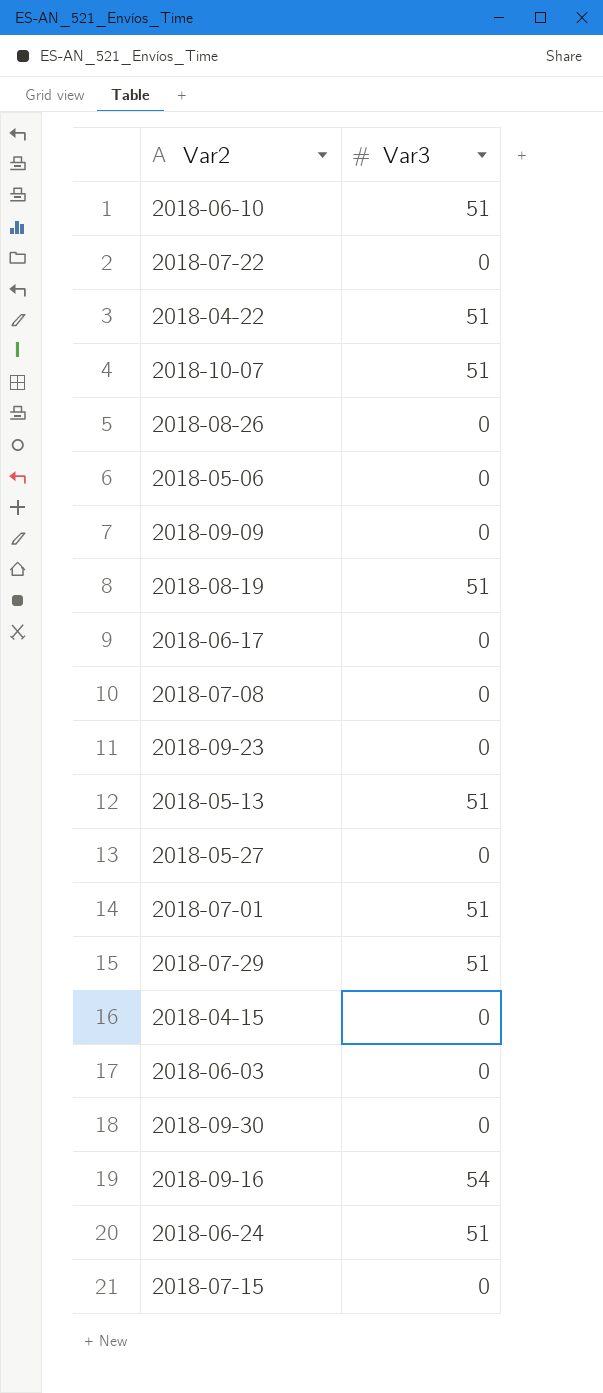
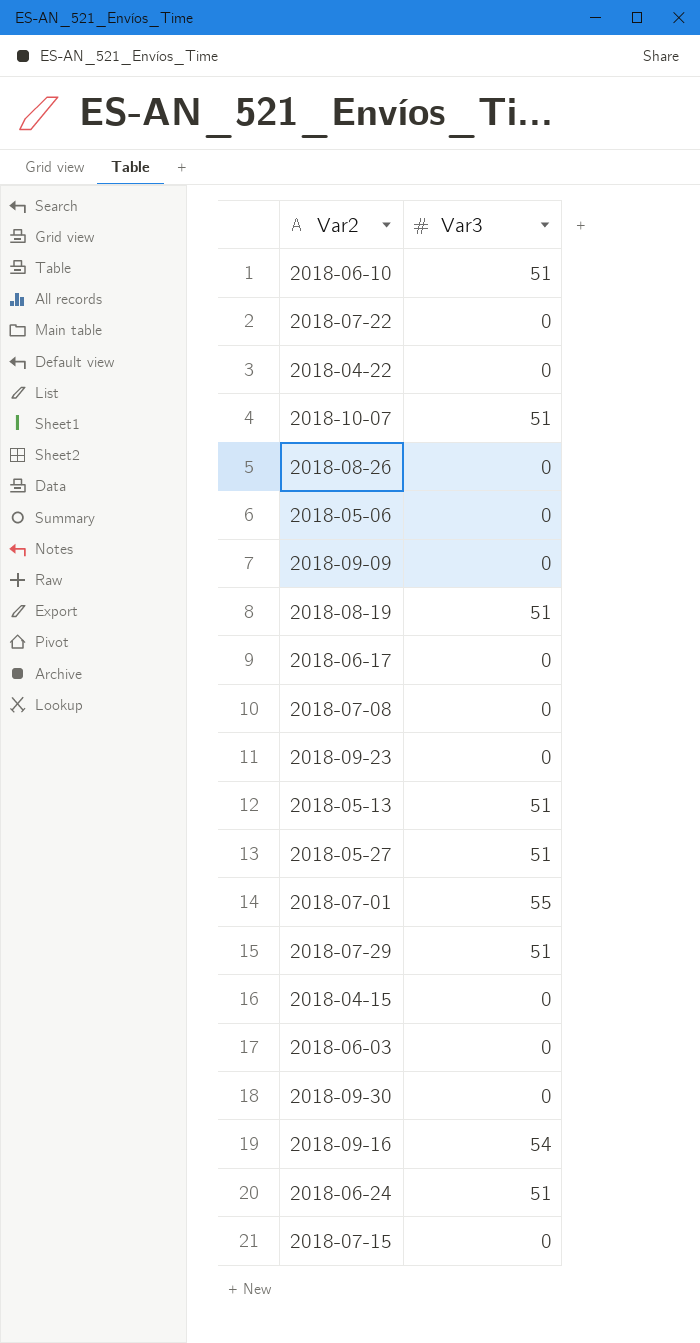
2018-04-22 | Var3: 51 -> 0
2018-05-27 | Var3: 0 -> 51
2018-07-01 | Var3: 51 -> 55

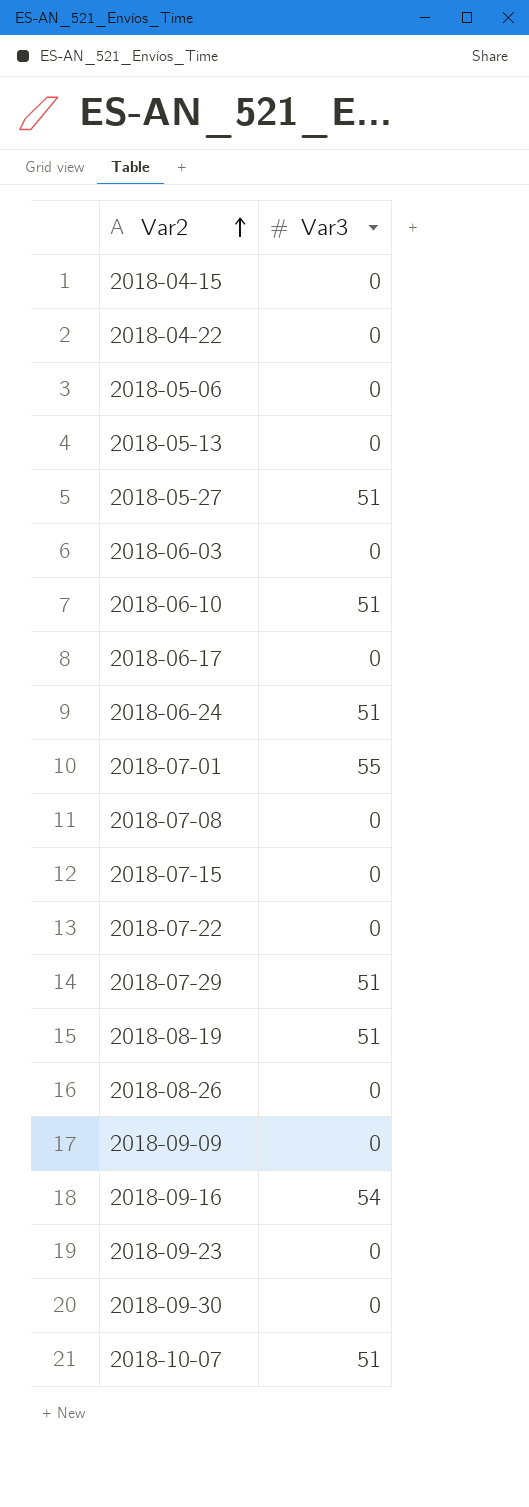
row order: none -> Var2 ascending
2018-05-13 | Var3: 51 -> 0

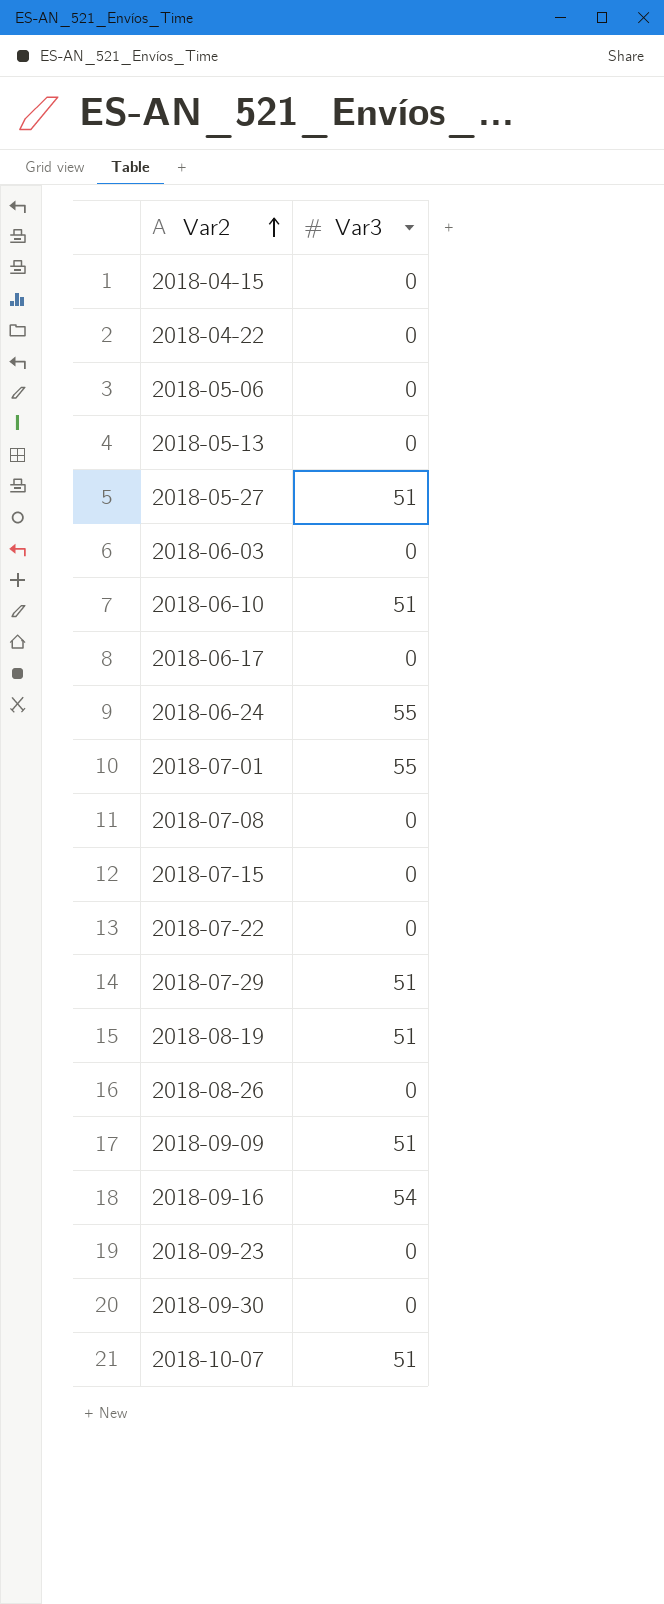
2018-06-24 | Var3: 51 -> 55
2018-09-09 | Var3: 0 -> 51

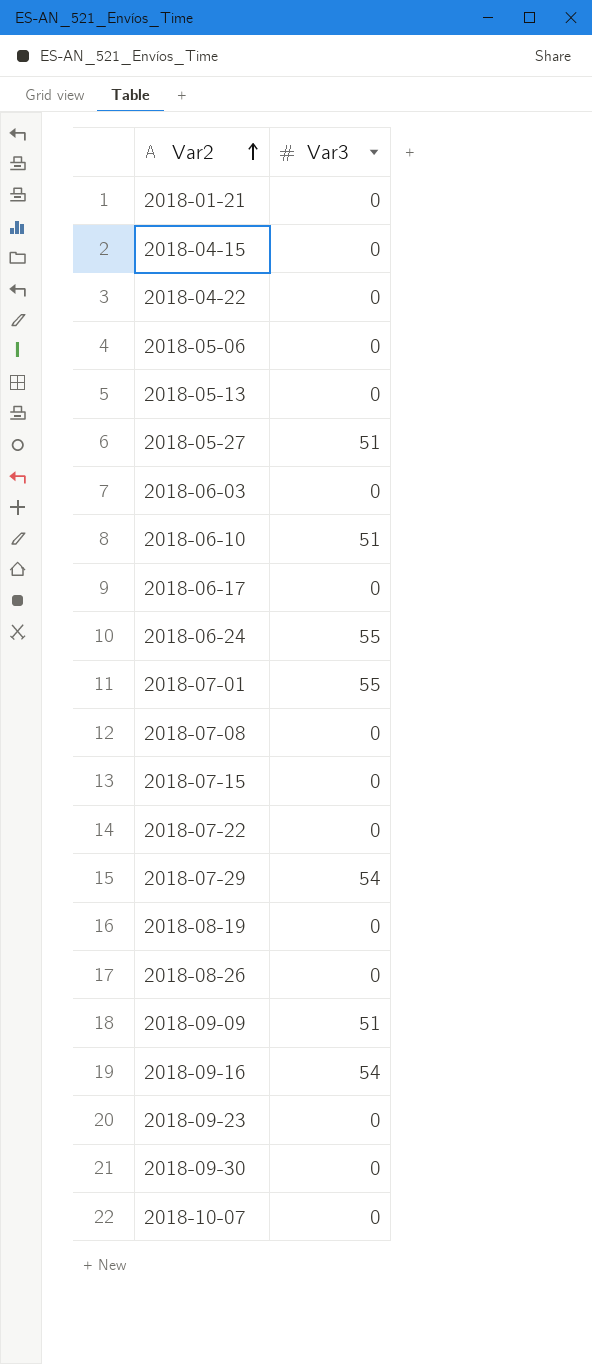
row 2018-01-21: none -> 0
2018-07-29 | Var3: 51 -> 54
2018-08-19 | Var3: 51 -> 0
2018-10-07 | Var3: 51 -> 0

